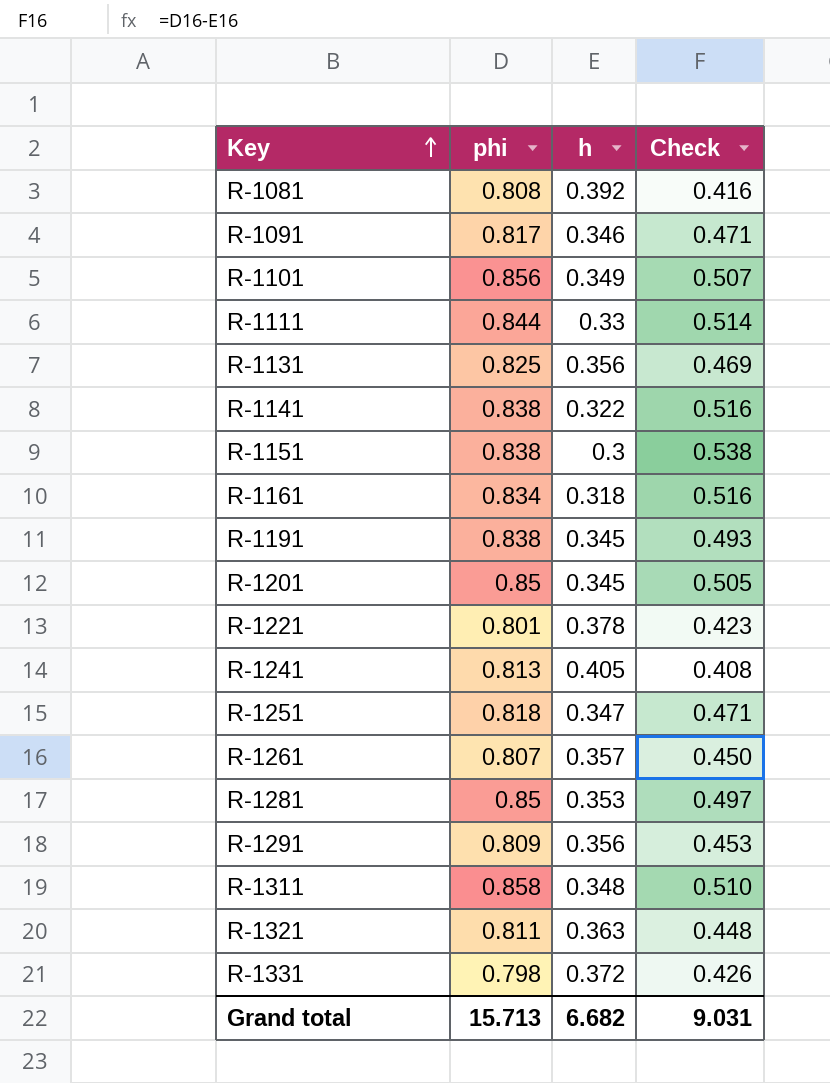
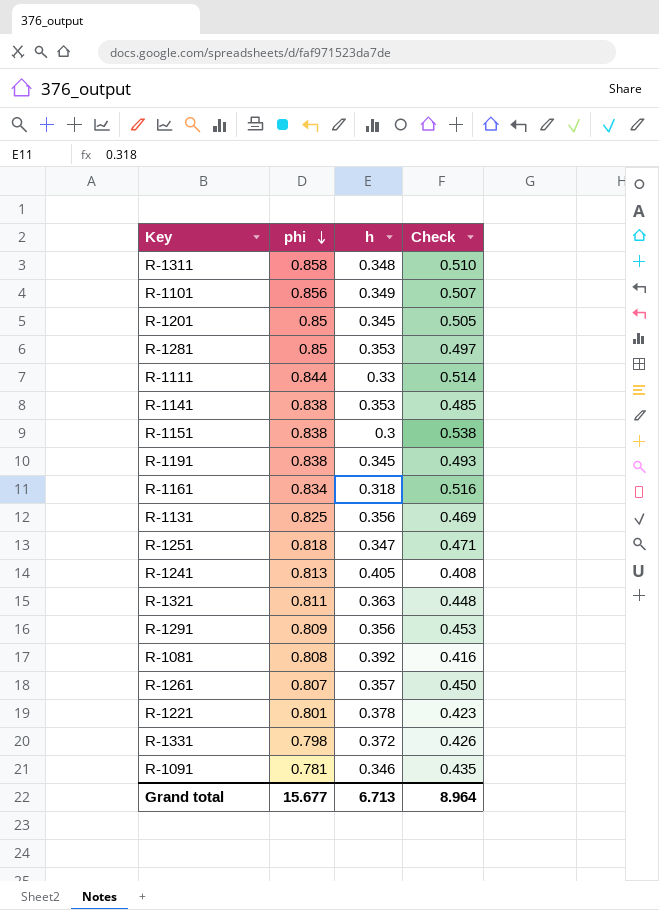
row order: Key ascending -> phi descending
R-1141 | h: 0.322 -> 0.353
R-1141 | Check: 0.516 -> 0.485
R-1091 | phi: 0.817 -> 0.781
R-1091 | Check: 0.471 -> 0.435
Grand total | phi: 15.713 -> 15.677
Grand total | h: 6.682 -> 6.713
Grand total | Check: 9.031 -> 8.964

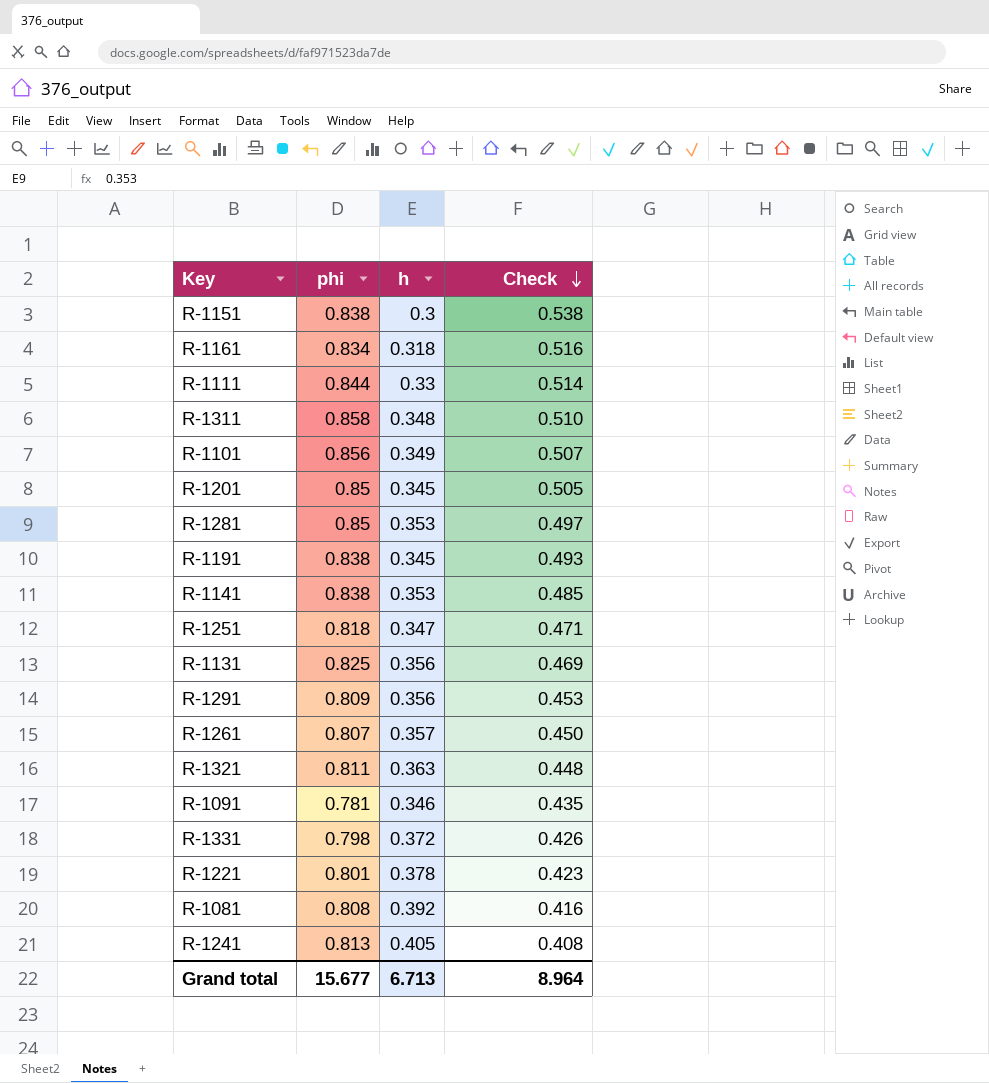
row order: phi descending -> Check descending

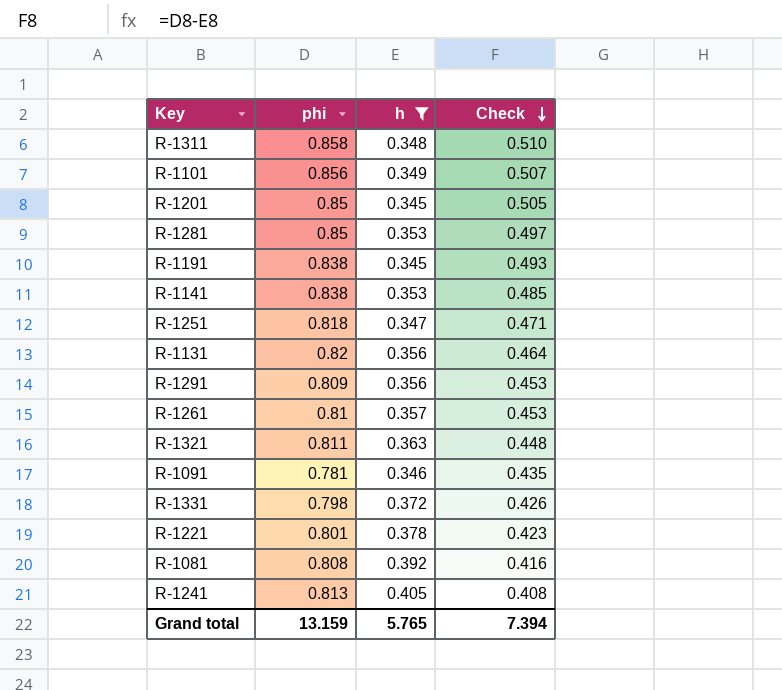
filter: none -> h >= 0.345
R-1131 | phi: 0.825 -> 0.82
R-1131 | Check: 0.469 -> 0.464
R-1261 | phi: 0.807 -> 0.81
R-1261 | Check: 0.450 -> 0.453
Grand total | phi: 15.677 -> 13.159
Grand total | h: 6.713 -> 5.765
Grand total | Check: 8.964 -> 7.394

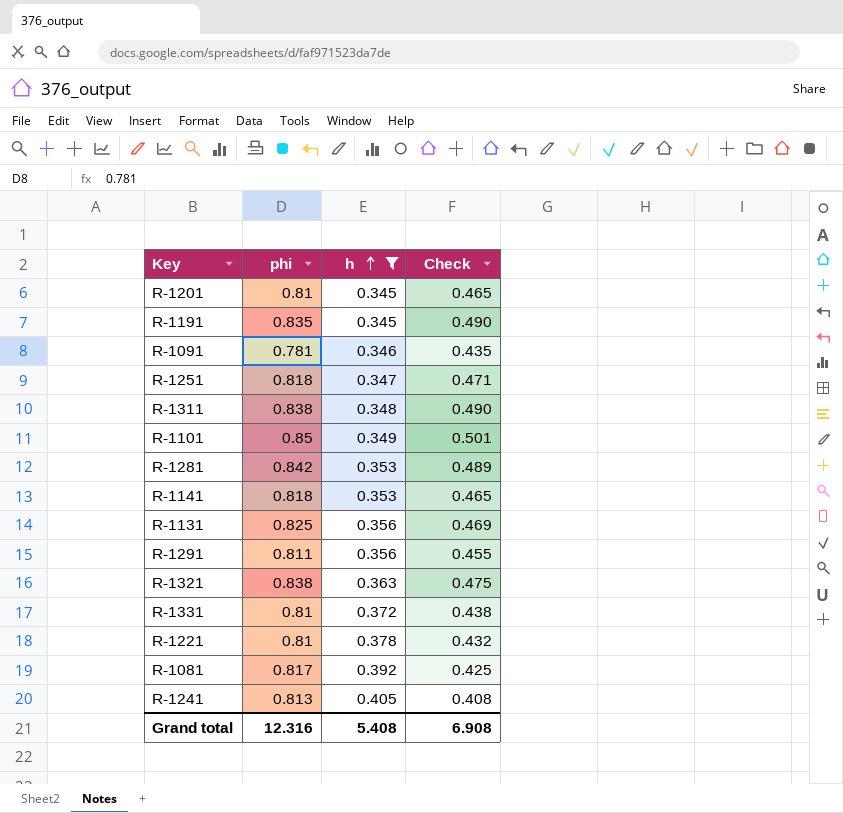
row order: Check descending -> h ascending
row R-1261: 0.81 | 0.357 | 0.453 -> none
R-1201 | phi: 0.85 -> 0.81
R-1201 | Check: 0.505 -> 0.465
R-1191 | phi: 0.838 -> 0.835
R-1191 | Check: 0.493 -> 0.490
R-1311 | phi: 0.858 -> 0.838
R-1311 | Check: 0.510 -> 0.490
R-1101 | phi: 0.856 -> 0.85
R-1101 | Check: 0.507 -> 0.501
R-1281 | phi: 0.85 -> 0.842
R-1281 | Check: 0.497 -> 0.489
R-1141 | phi: 0.838 -> 0.818
R-1141 | Check: 0.485 -> 0.465
R-1131 | phi: 0.82 -> 0.825
R-1131 | Check: 0.464 -> 0.469
R-1291 | phi: 0.809 -> 0.811
R-1291 | Check: 0.453 -> 0.455
R-1321 | phi: 0.811 -> 0.838
R-1321 | Check: 0.448 -> 0.475
R-1331 | phi: 0.798 -> 0.81
R-1331 | Check: 0.426 -> 0.438
R-1221 | phi: 0.801 -> 0.81
R-1221 | Check: 0.423 -> 0.432
R-1081 | phi: 0.808 -> 0.817
R-1081 | Check: 0.416 -> 0.425
Grand total | phi: 13.159 -> 12.316
Grand total | h: 5.765 -> 5.408
Grand total | Check: 7.394 -> 6.908

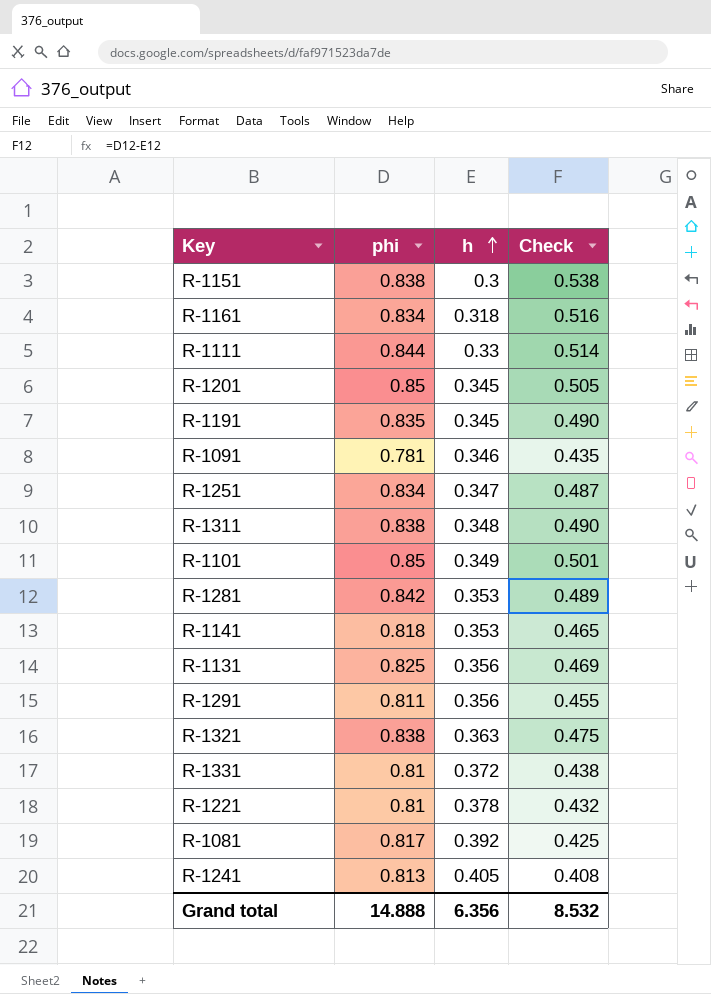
filter: h >= 0.345 -> none
R-1201 | phi: 0.81 -> 0.85
R-1201 | Check: 0.465 -> 0.505
R-1251 | phi: 0.818 -> 0.834
R-1251 | Check: 0.471 -> 0.487
Grand total | phi: 12.316 -> 14.888
Grand total | h: 5.408 -> 6.356
Grand total | Check: 6.908 -> 8.532

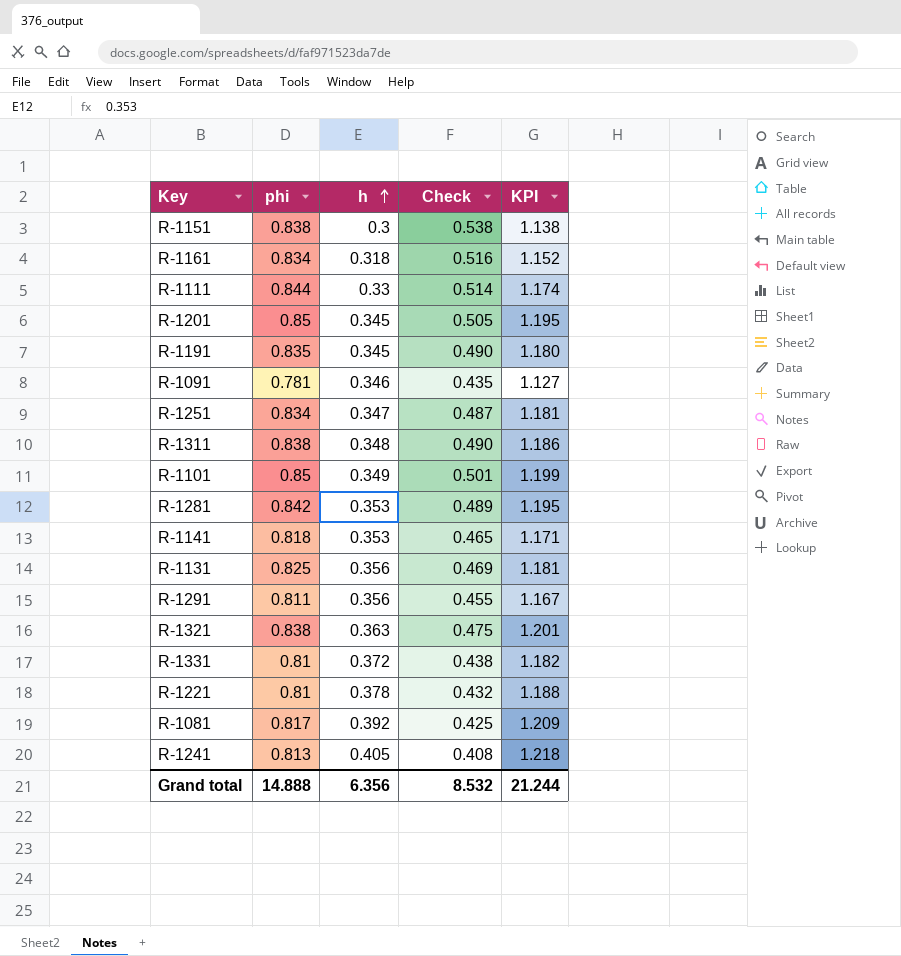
column KPI | formula: none -> [phi] + [h]

